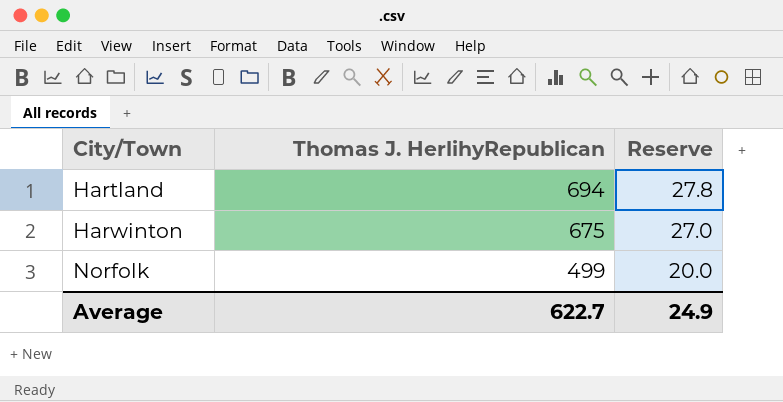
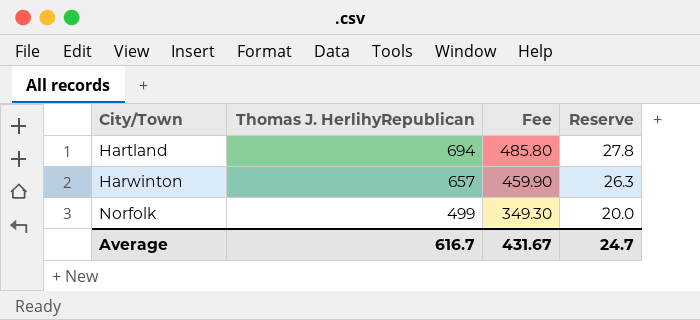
column Fee | formula: none -> [Thomas J. HerlihyRepublican] * 0.7
Harwinton | Thomas J. HerlihyRepublican: 675 -> 657
Harwinton | Reserve: 27.0 -> 26.3
Average | Thomas J. HerlihyRepublican: 622.7 -> 616.7
Average | Reserve: 24.9 -> 24.7

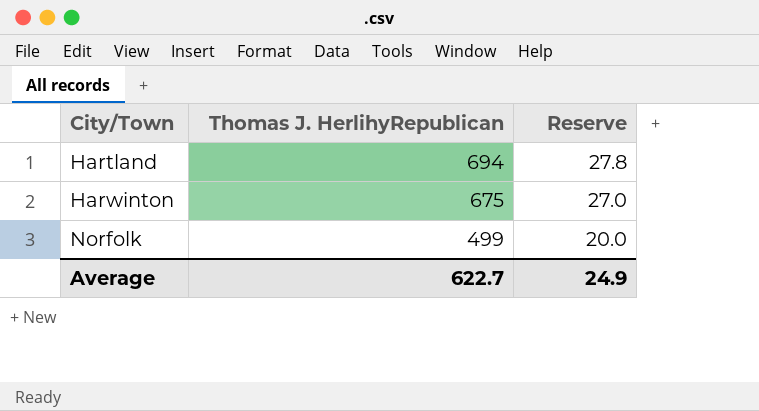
column Fee | formula: [Thomas J. HerlihyRepublican] * 0.7 -> none
Harwinton | Thomas J. HerlihyRepublican: 657 -> 675
Harwinton | Reserve: 26.3 -> 27.0
Average | Thomas J. HerlihyRepublican: 616.7 -> 622.7
Average | Reserve: 24.7 -> 24.9

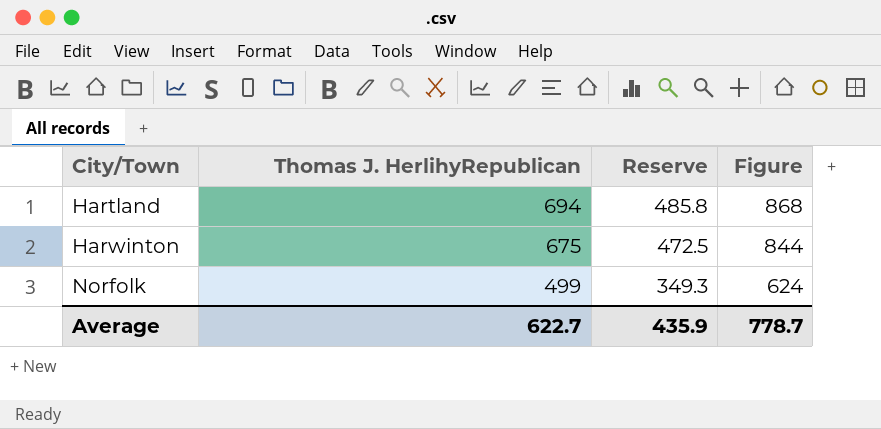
column Reserve | formula: [Thomas J. HerlihyRepublican] * 0.04 -> [Thomas J. HerlihyRepublican] * 0.7
column Figure | formula: none -> [Thomas J. HerlihyRepublican] * 1.25
Average | Reserve: 24.9 -> 435.9

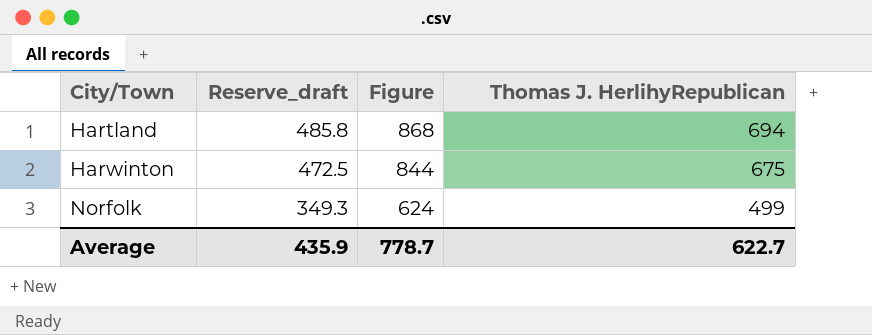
column name: Reserve -> Reserve_draft
column Thomas J. HerlihyRepublican | position: 2 -> 4

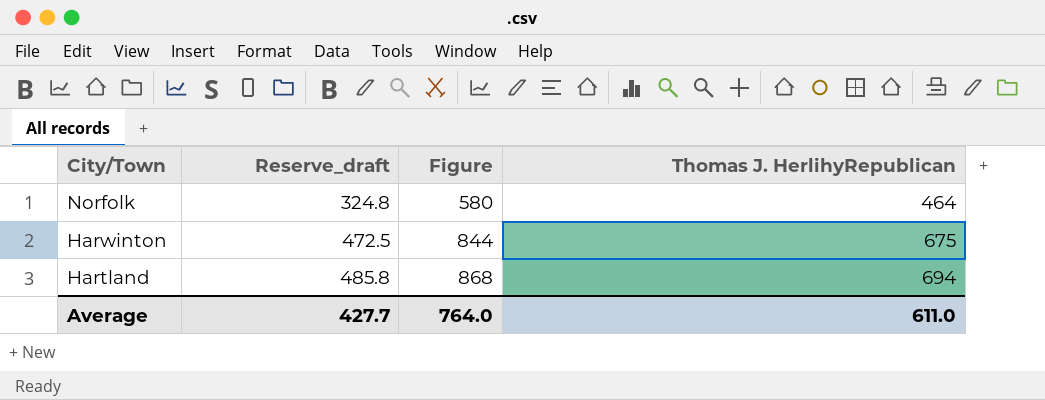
row order: City/Town ascending -> City/Town descending
Norfolk | Reserve_draft: 349.3 -> 324.8
Norfolk | Figure: 624 -> 580
Norfolk | Thomas J. HerlihyRepublican: 499 -> 464
Average | Reserve_draft: 435.9 -> 427.7
Average | Figure: 778.7 -> 764.0
Average | Thomas J. HerlihyRepublican: 622.7 -> 611.0

